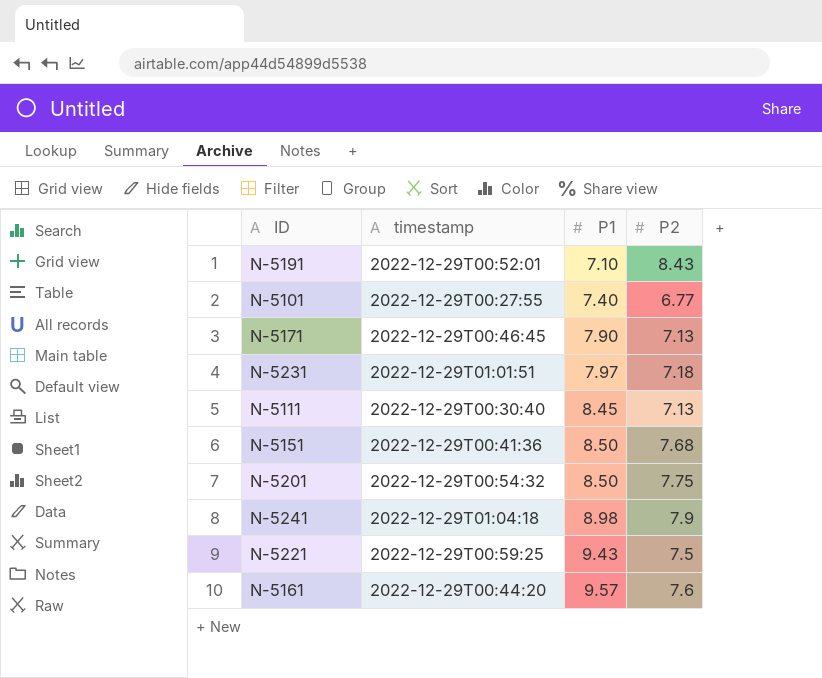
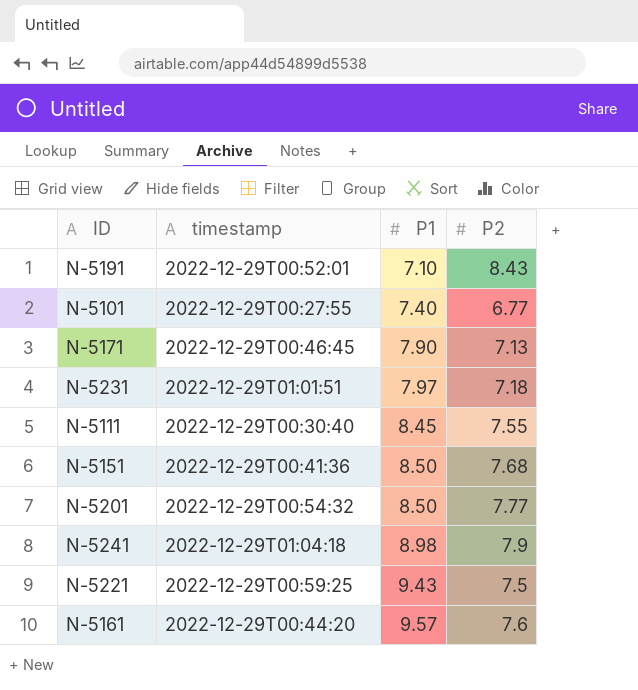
N-5111 | P2: 7.13 -> 7.55
N-5201 | P2: 7.75 -> 7.77

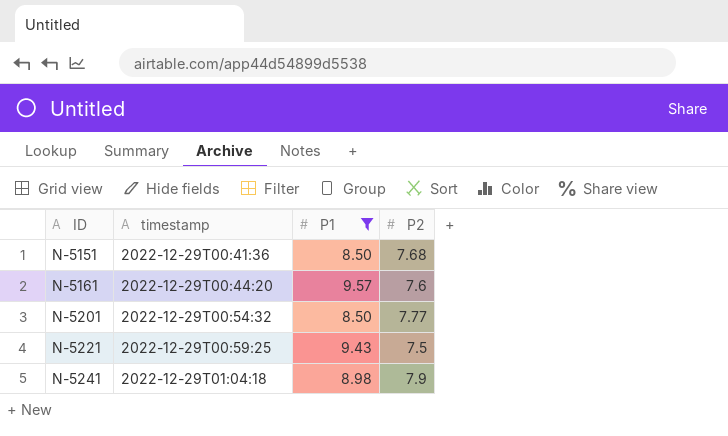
filter: none -> P1 >= 8.50
row order: P1 ascending -> ID ascending

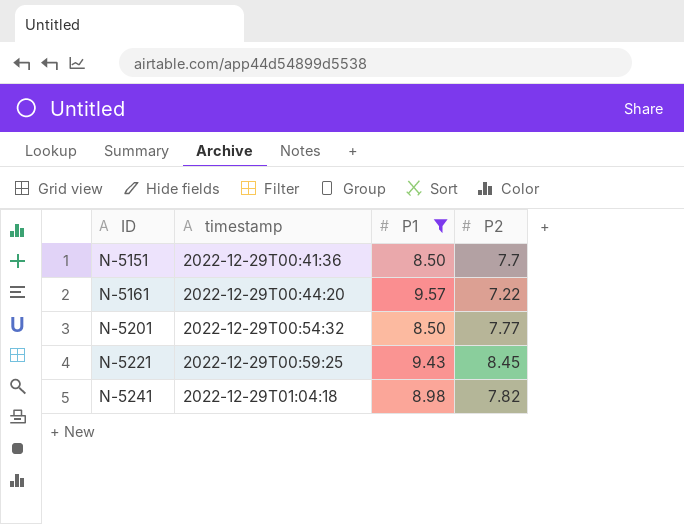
N-5151 | P2: 7.68 -> 7.7
N-5161 | P2: 7.6 -> 7.22
N-5221 | P2: 7.5 -> 8.45
N-5241 | P2: 7.9 -> 7.82

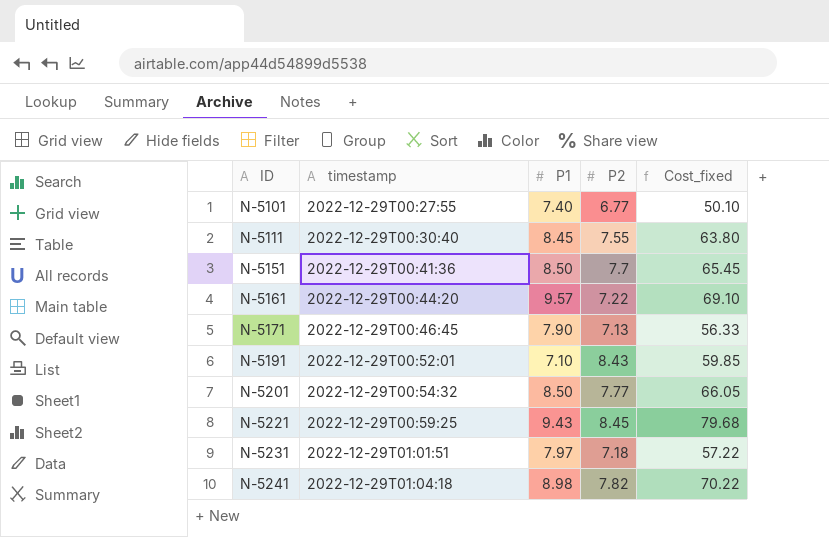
filter: P1 >= 8.50 -> none
column Cost_fixed | formula: none -> [P1] * [P2]

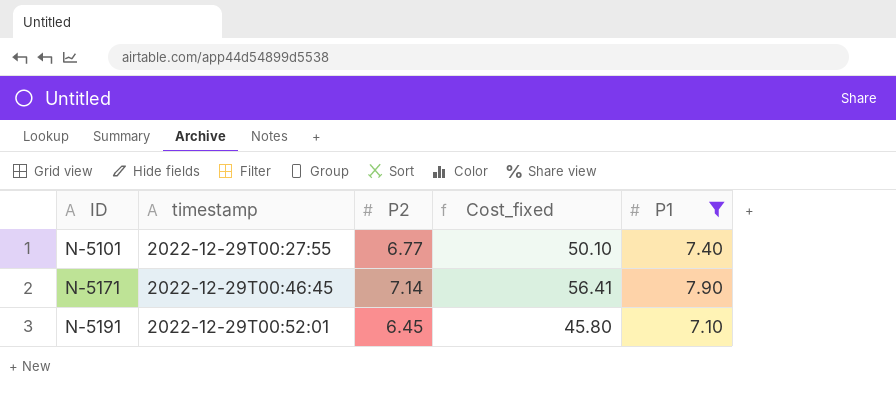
filter: none -> P1 <= 7.90
column P1 | position: 3 -> 5
N-5171 | P2: 7.13 -> 7.14
N-5171 | Cost_fixed: 56.33 -> 56.41
N-5191 | P2: 8.43 -> 6.45
N-5191 | Cost_fixed: 59.85 -> 45.80

